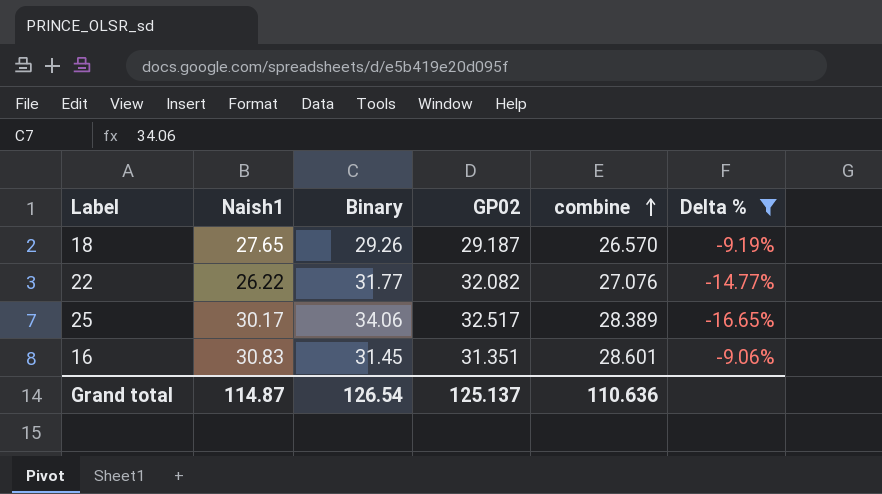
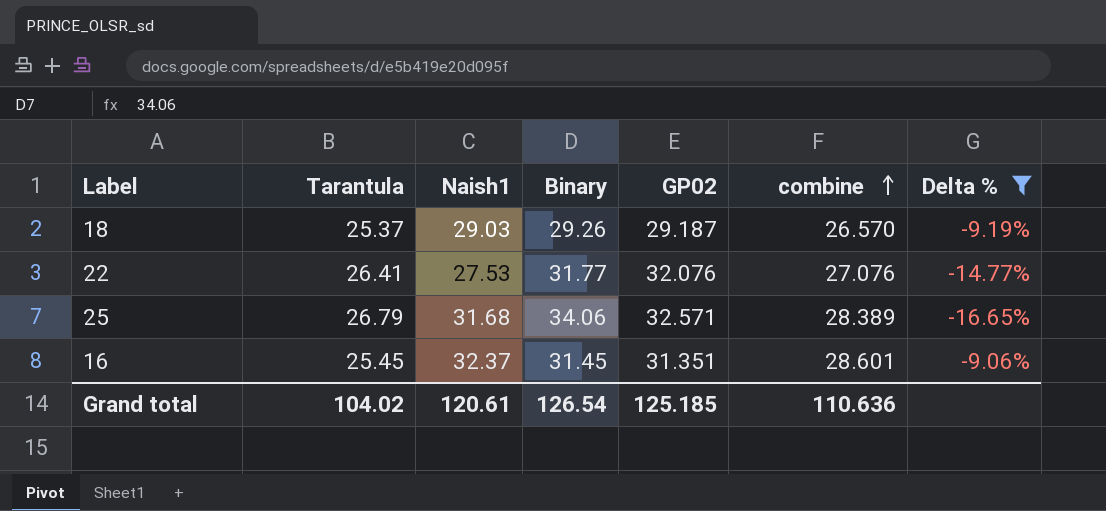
column Tarantula | position: none -> 2
18 | Naish1: 27.65 -> 29.03
22 | Naish1: 26.22 -> 27.53
22 | GP02: 32.082 -> 32.076
25 | Naish1: 30.17 -> 31.68
25 | GP02: 32.517 -> 32.571
16 | Naish1: 30.83 -> 32.37
Grand total | Naish1: 114.87 -> 120.61
Grand total | GP02: 125.137 -> 125.185

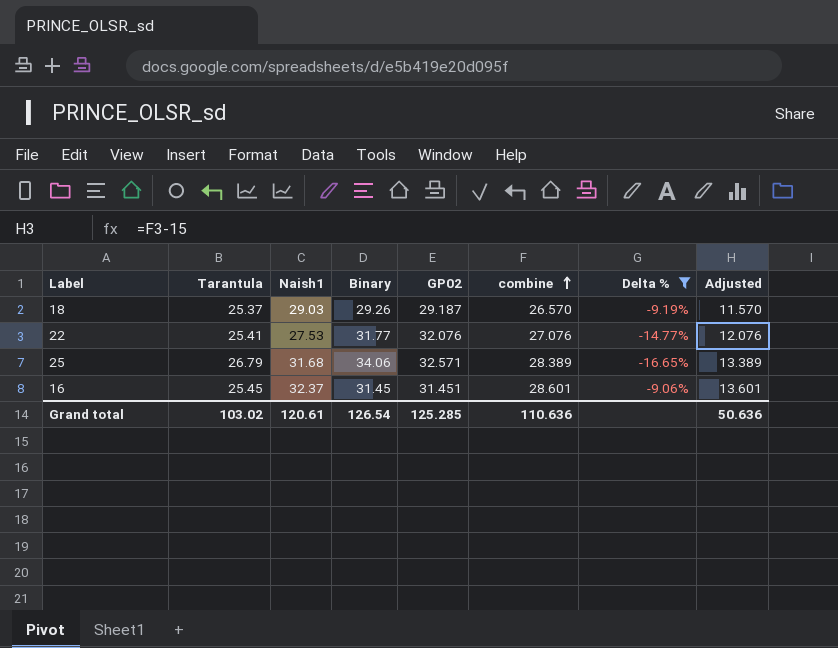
column Adjusted | formula: none -> [combine] - 15
22 | Tarantula: 26.41 -> 25.41
16 | GP02: 31.351 -> 31.451
Grand total | Tarantula: 104.02 -> 103.02
Grand total | GP02: 125.185 -> 125.285

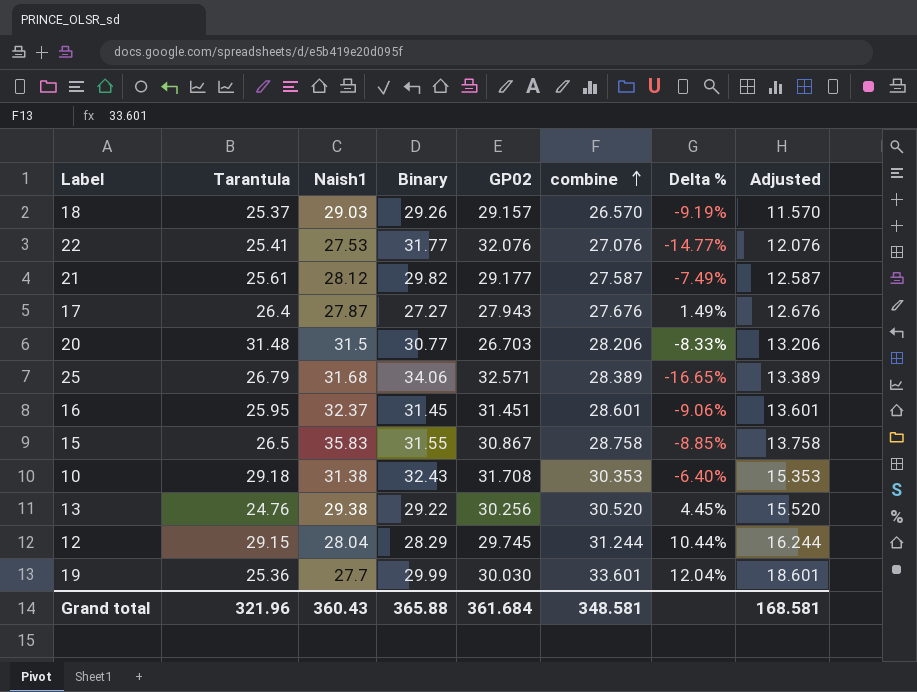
filter: Delta % <= -9.06% -> none
18 | GP02: 29.187 -> 29.157
16 | Tarantula: 25.45 -> 25.95
Grand total | Tarantula: 103.02 -> 321.96
Grand total | Naish1: 120.61 -> 360.43
Grand total | Binary: 126.54 -> 365.88
Grand total | GP02: 125.285 -> 361.684
Grand total | combine: 110.636 -> 348.581
Grand total | Adjusted: 50.636 -> 168.581

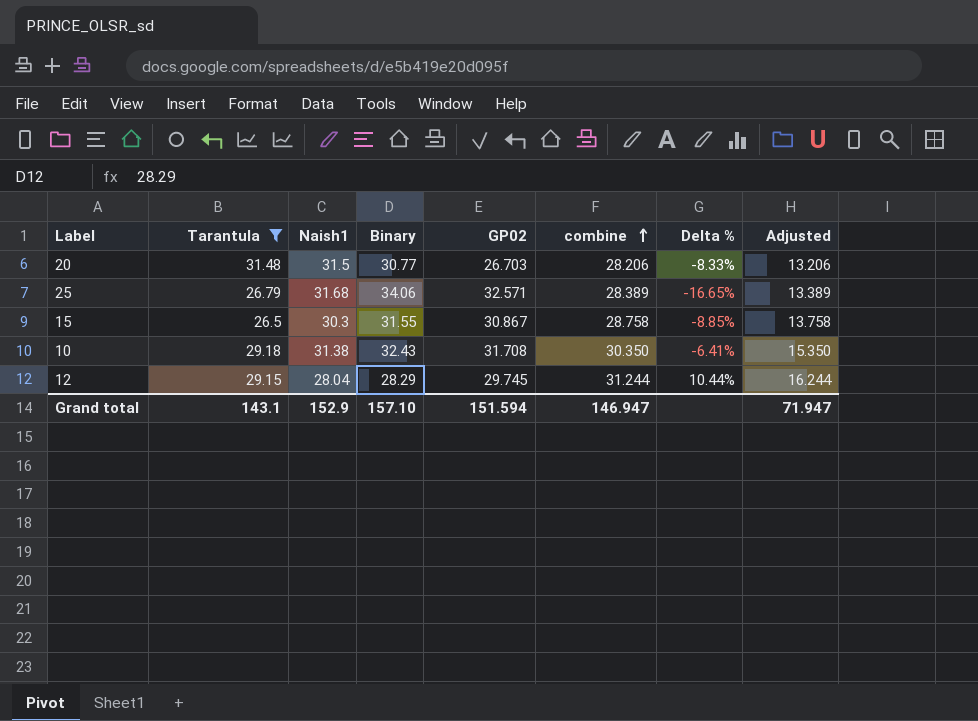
filter: none -> Tarantula >= 26.5
15 | Naish1: 35.83 -> 30.3
10 | combine: 30.353 -> 30.350
10 | Delta %: -6.40% -> -6.41%
10 | Adjusted: 15.353 -> 15.350
Grand total | Tarantula: 321.96 -> 143.1
Grand total | Naish1: 360.43 -> 152.9
Grand total | Binary: 365.88 -> 157.10
Grand total | GP02: 361.684 -> 151.594
Grand total | combine: 348.581 -> 146.947
Grand total | Adjusted: 168.581 -> 71.947

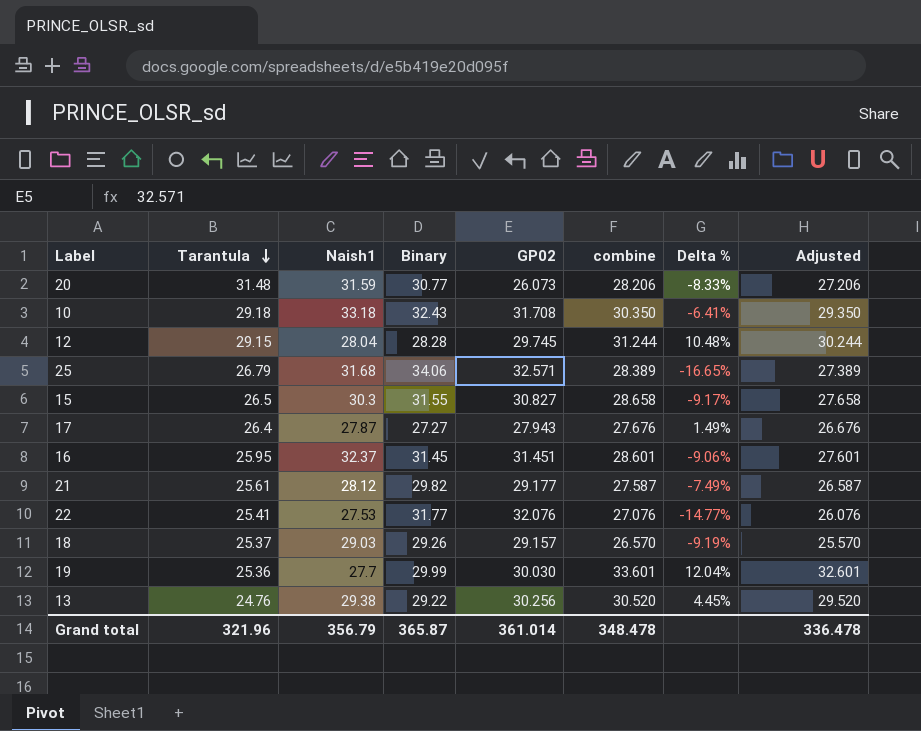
filter: Tarantula >= 26.5 -> none
row order: combine ascending -> Tarantula descending
column Adjusted | formula: [combine] - 15 -> [combine] - 1
20 | Naish1: 31.5 -> 31.59
20 | GP02: 26.703 -> 26.073
10 | Naish1: 31.38 -> 33.18
12 | Binary: 28.29 -> 28.28
12 | Delta %: 10.44% -> 10.48%
15 | GP02: 30.867 -> 30.827
15 | combine: 28.758 -> 28.658
15 | Delta %: -8.85% -> -9.17%
Grand total | Tarantula: 143.1 -> 321.96
Grand total | Naish1: 152.9 -> 356.79
Grand total | Binary: 157.10 -> 365.87
Grand total | GP02: 151.594 -> 361.014
Grand total | combine: 146.947 -> 348.478
Grand total | Adjusted: 71.947 -> 336.478

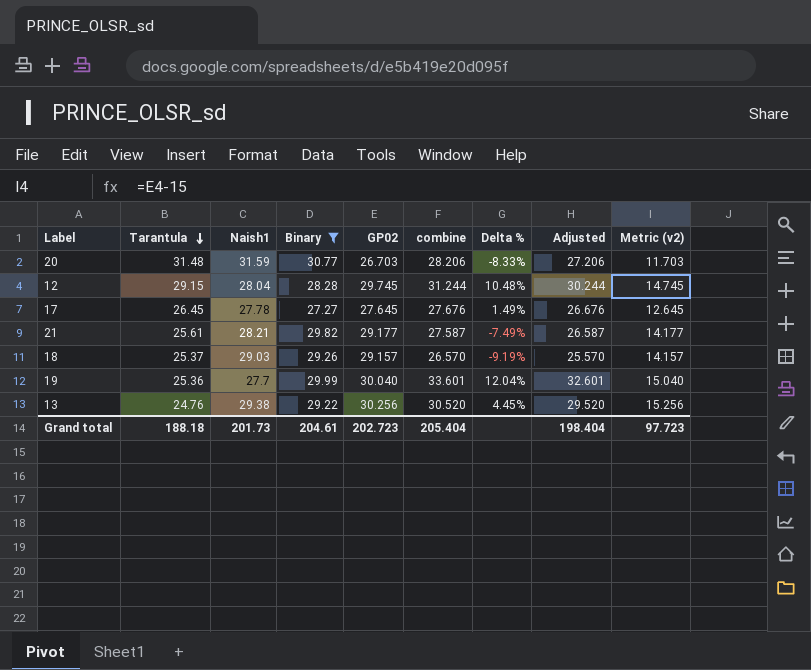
filter: none -> Binary <= 30.77
column Metric (v2) | formula: none -> [GP02] - 15
20 | GP02: 26.073 -> 26.703
17 | Tarantula: 26.4 -> 26.45
17 | Naish1: 27.87 -> 27.78
17 | GP02: 27.943 -> 27.645
21 | Naish1: 28.12 -> 28.21
19 | GP02: 30.030 -> 30.040
Grand total | Tarantula: 321.96 -> 188.18
Grand total | Naish1: 356.79 -> 201.73
Grand total | Binary: 365.87 -> 204.61
Grand total | GP02: 361.014 -> 202.723
Grand total | combine: 348.478 -> 205.404
Grand total | Adjusted: 336.478 -> 198.404

